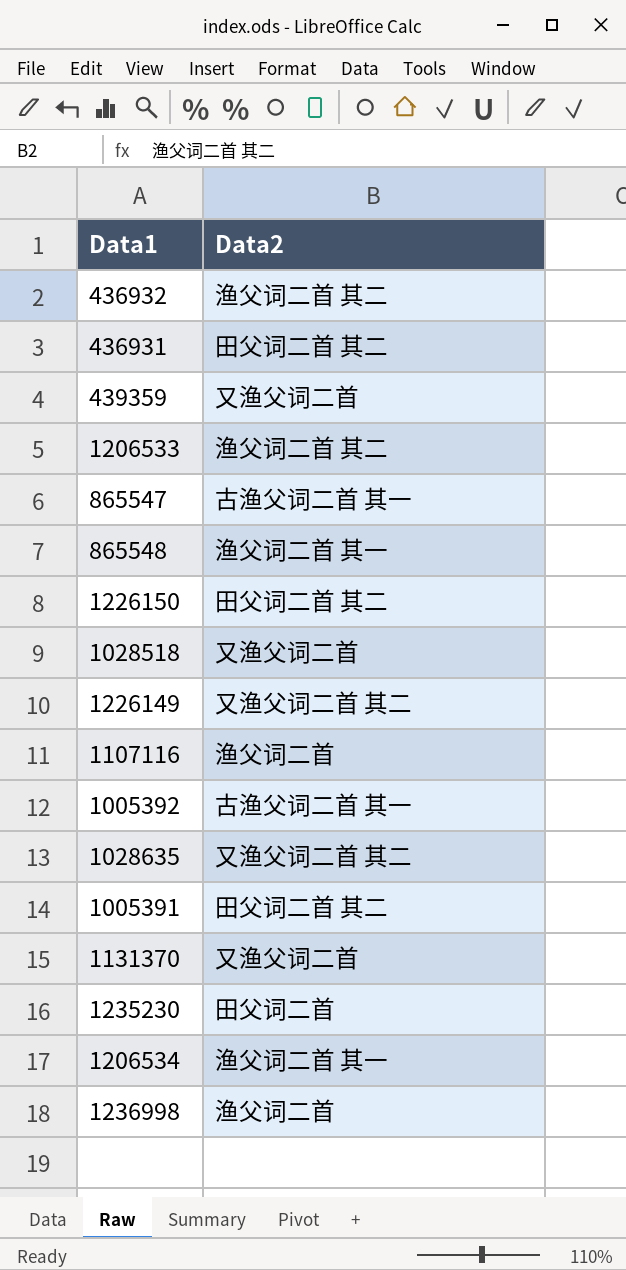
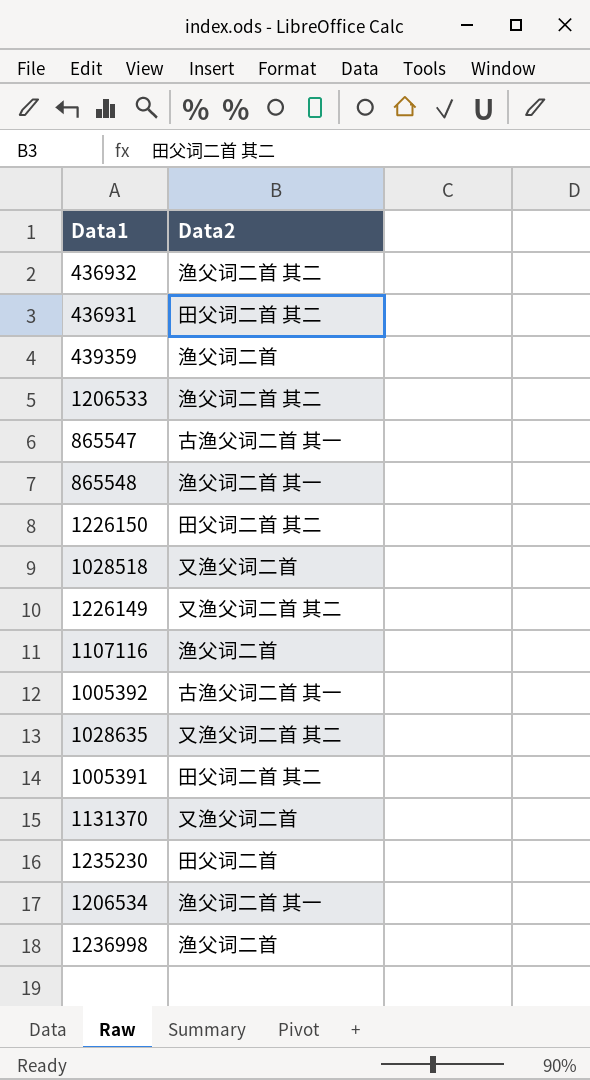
439359 | Data2: 又渔父词二首 -> 渔父词二首

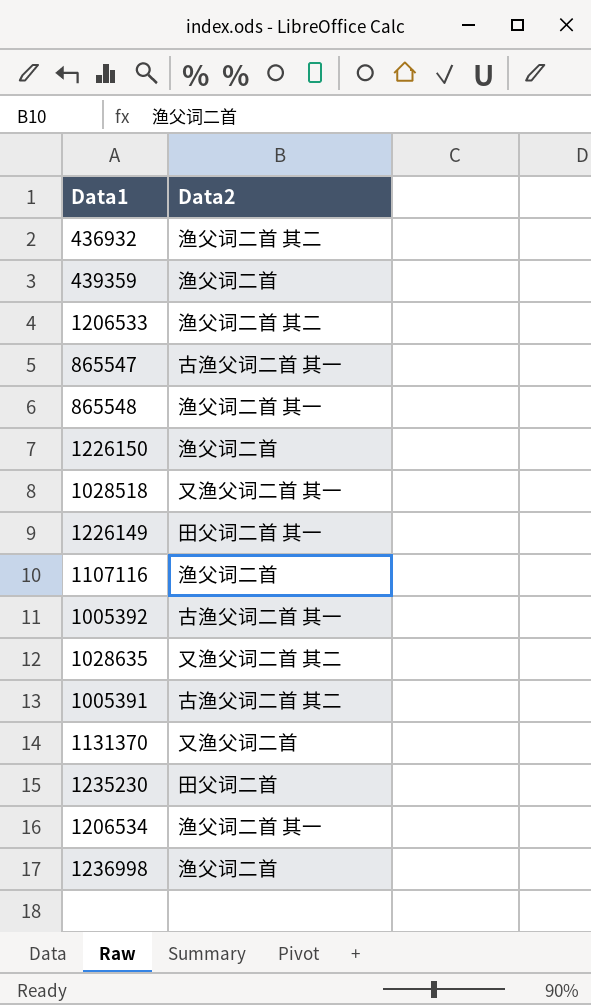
row 436931: 田父词二首 其二 -> none
1226150 | Data2: 田父词二首 其二 -> 渔父词二首
1028518 | Data2: 又渔父词二首 -> 又渔父词二首 其一
1226149 | Data2: 又渔父词二首 其二 -> 田父词二首 其一
1005391 | Data2: 田父词二首 其二 -> 古渔父词二首 其二

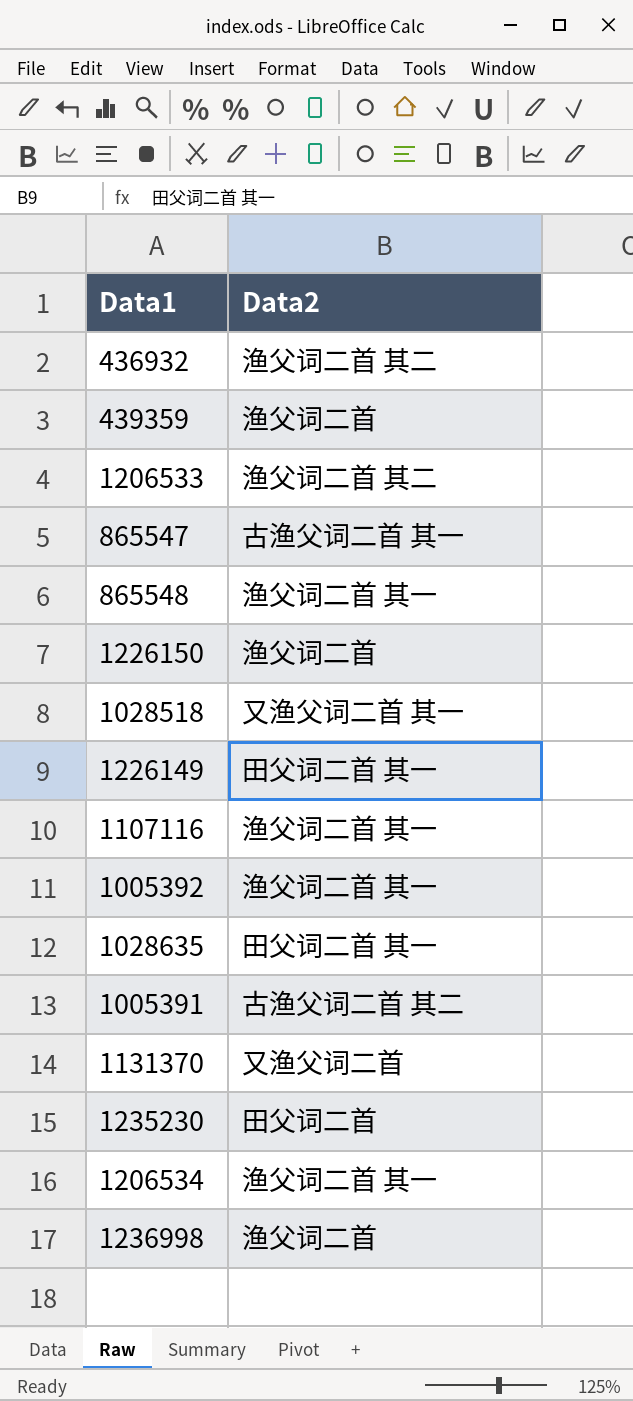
1107116 | Data2: 渔父词二首 -> 渔父词二首 其一
1005392 | Data2: 古渔父词二首 其一 -> 渔父词二首 其一
1028635 | Data2: 又渔父词二首 其二 -> 田父词二首 其一

